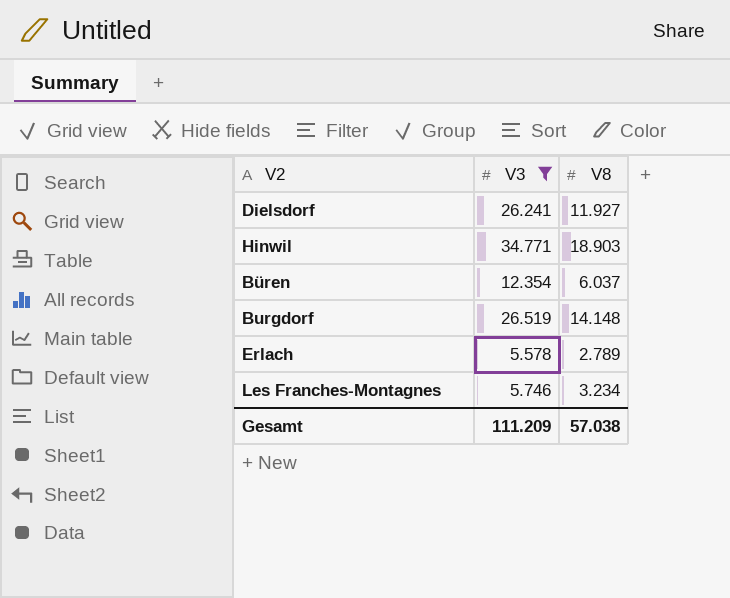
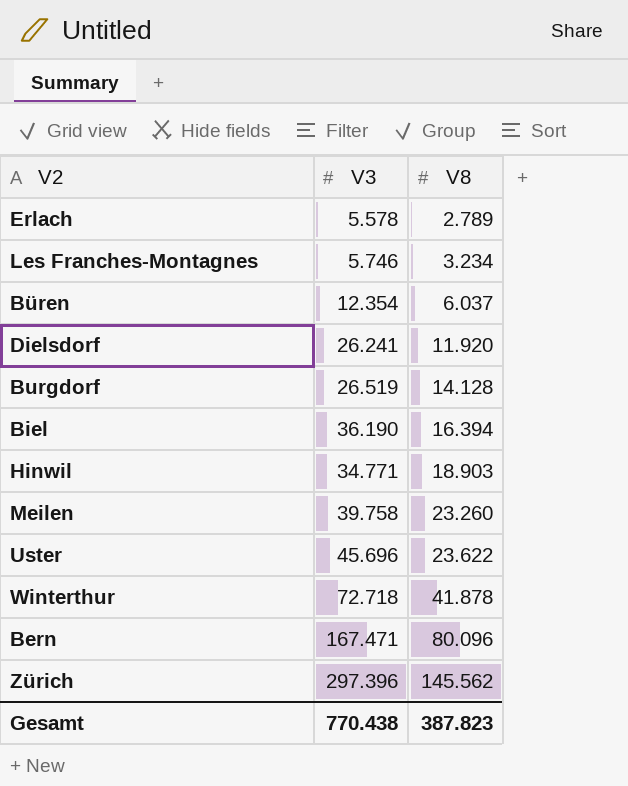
filter: V3 <= 34.771 -> none
row order: none -> V8 ascending
Dielsdorf | V8: 11.927 -> 11.920
Burgdorf | V8: 14.148 -> 14.128
Gesamt | V3: 111.209 -> 770.438
Gesamt | V8: 57.038 -> 387.823

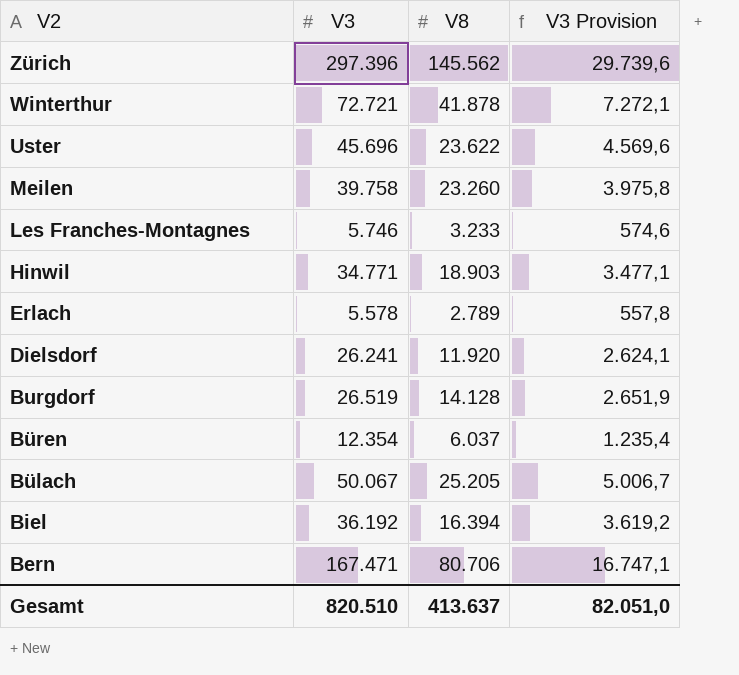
row order: V8 ascending -> V2 descending
column V3 Provision | formula: none -> [V3] * 0,1
Winterthur | V3: 72.718 -> 72.721
Les Franches-Montagnes | V8: 3.234 -> 3.233
row Bülach: none -> 50.067 | 25.205 | 5.006,7
Biel | V3: 36.190 -> 36.192
Bern | V8: 80.096 -> 80.706
Gesamt | V3: 770.438 -> 820.510
Gesamt | V8: 387.823 -> 413.637

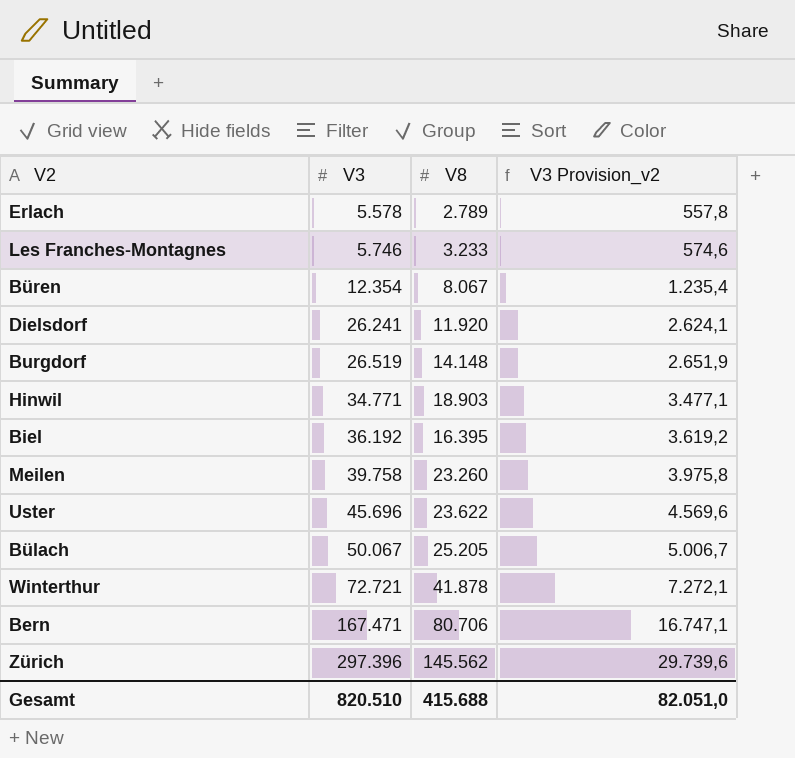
row order: V2 descending -> V3 ascending
column name: V3 Provision -> V3 Provision_v2
Büren | V8: 6.037 -> 8.067
Burgdorf | V8: 14.128 -> 14.148
Biel | V8: 16.394 -> 16.395
Gesamt | V8: 413.637 -> 415.688

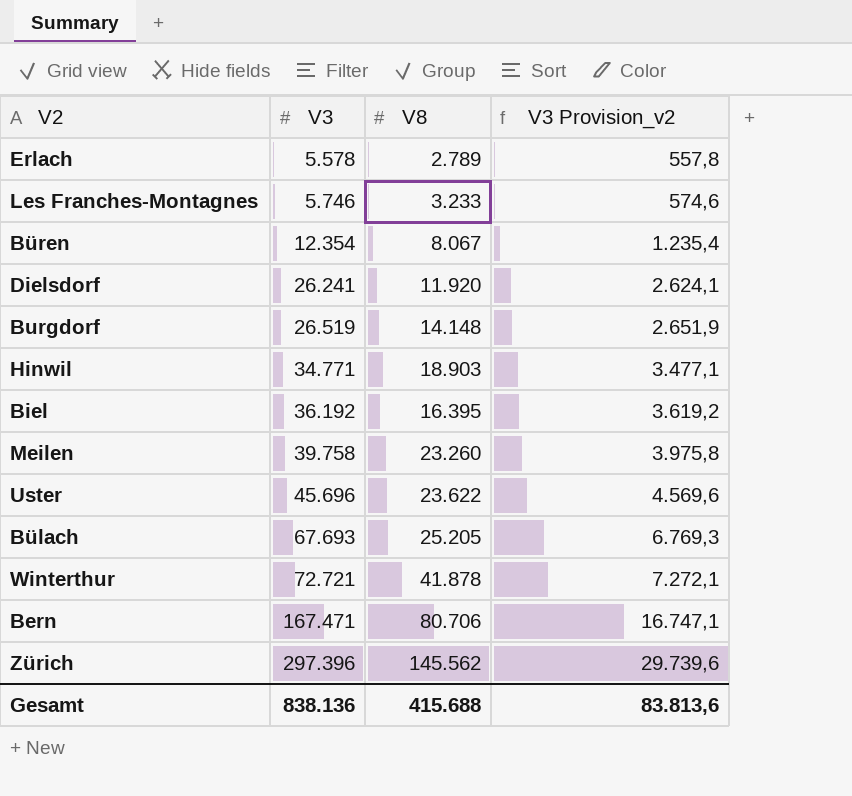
Bülach | V3: 50.067 -> 67.693
Bülach | V3 Provision_v2: 5.006,7 -> 6.769,3
Gesamt | V3: 820.510 -> 838.136
Gesamt | V3 Provision_v2: 82.051,0 -> 83.813,6

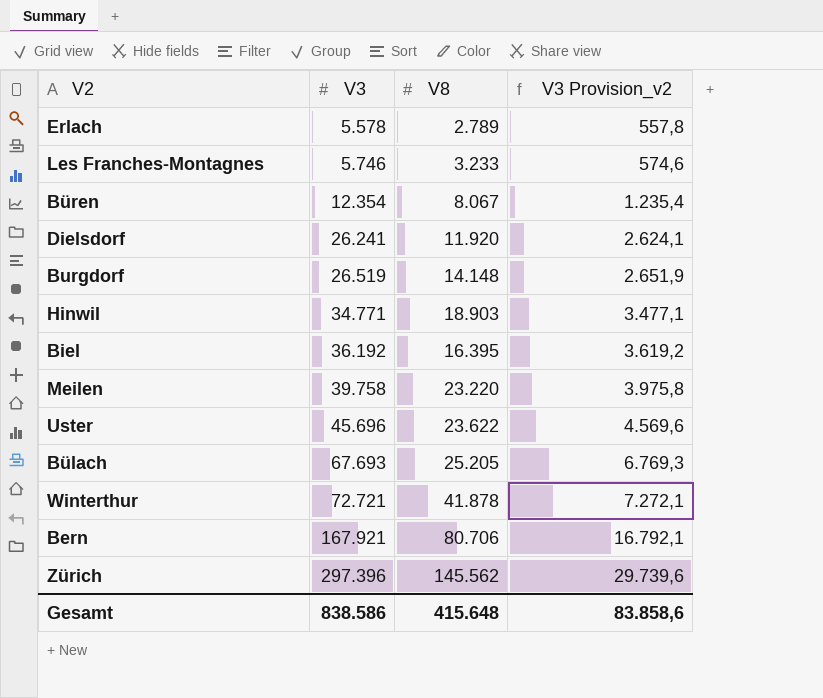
Meilen | V8: 23.260 -> 23.220
Bern | V3: 167.471 -> 167.921
Bern | V3 Provision_v2: 16.747,1 -> 16.792,1
Gesamt | V3: 838.136 -> 838.586
Gesamt | V8: 415.688 -> 415.648
Gesamt | V3 Provision_v2: 83.813,6 -> 83.858,6

